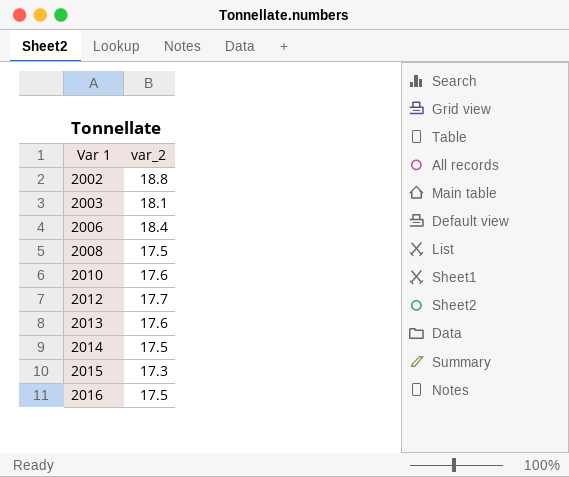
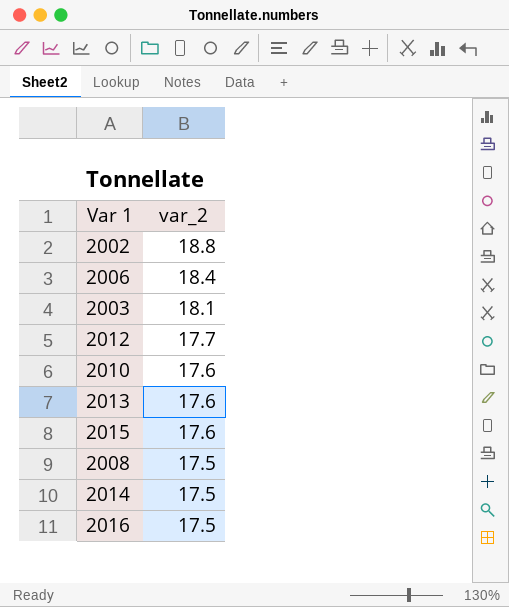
row order: Var 1 ascending -> var_2 descending
2015 | var_2: 17.3 -> 17.6

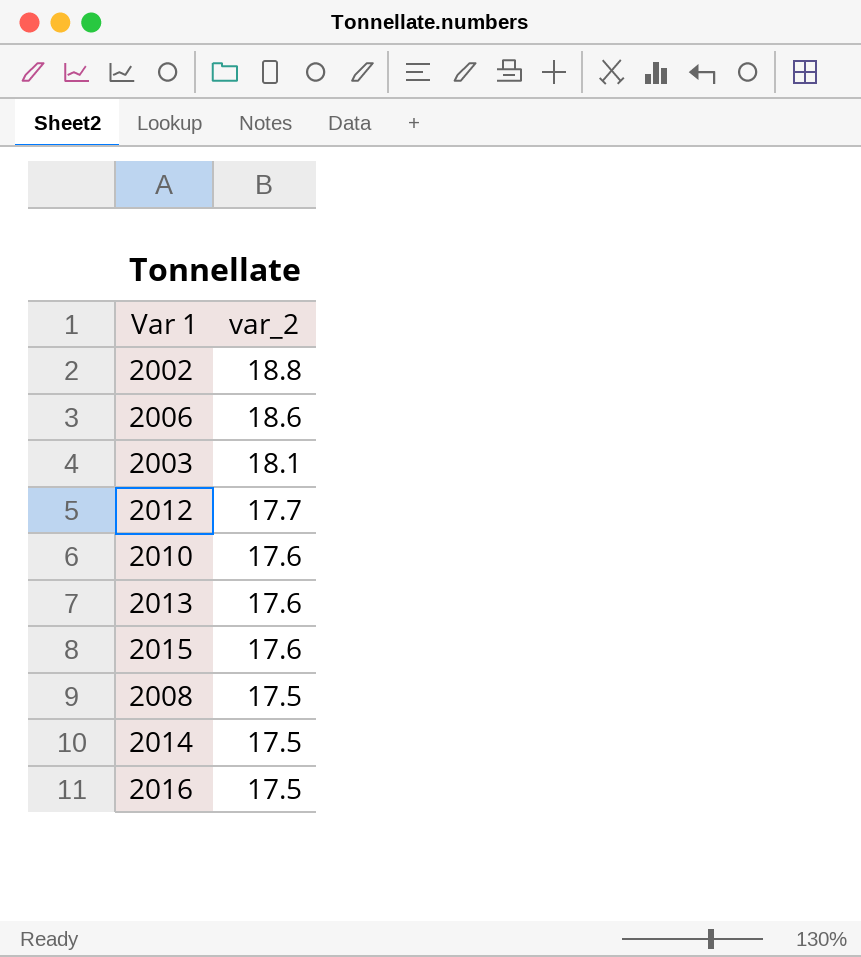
2006 | var_2: 18.4 -> 18.6

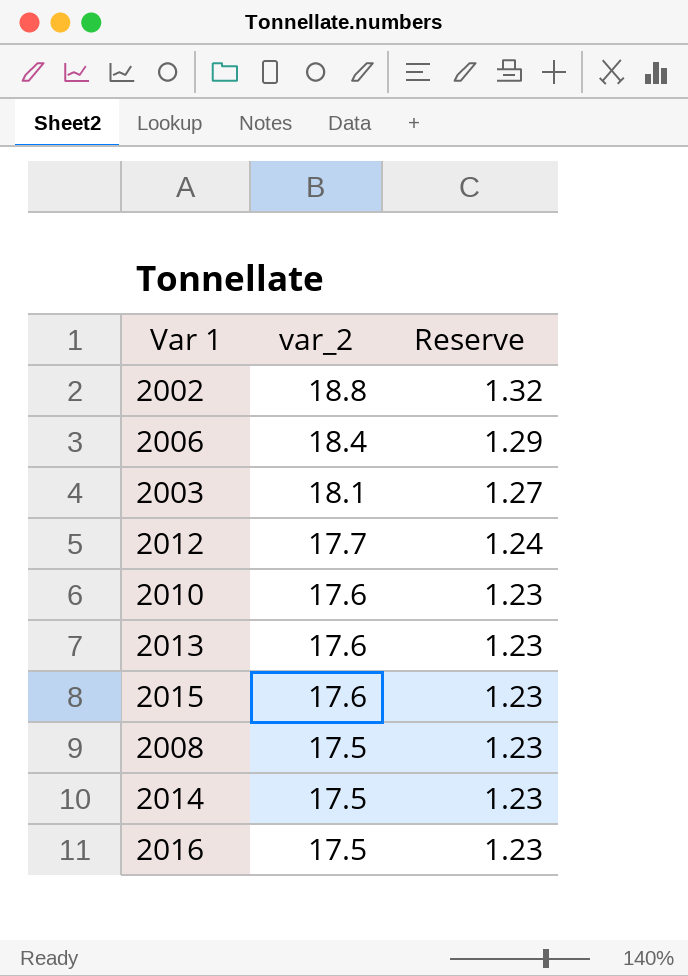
column Reserve | formula: none -> [var_2] * 0.07
2006 | var_2: 18.6 -> 18.4

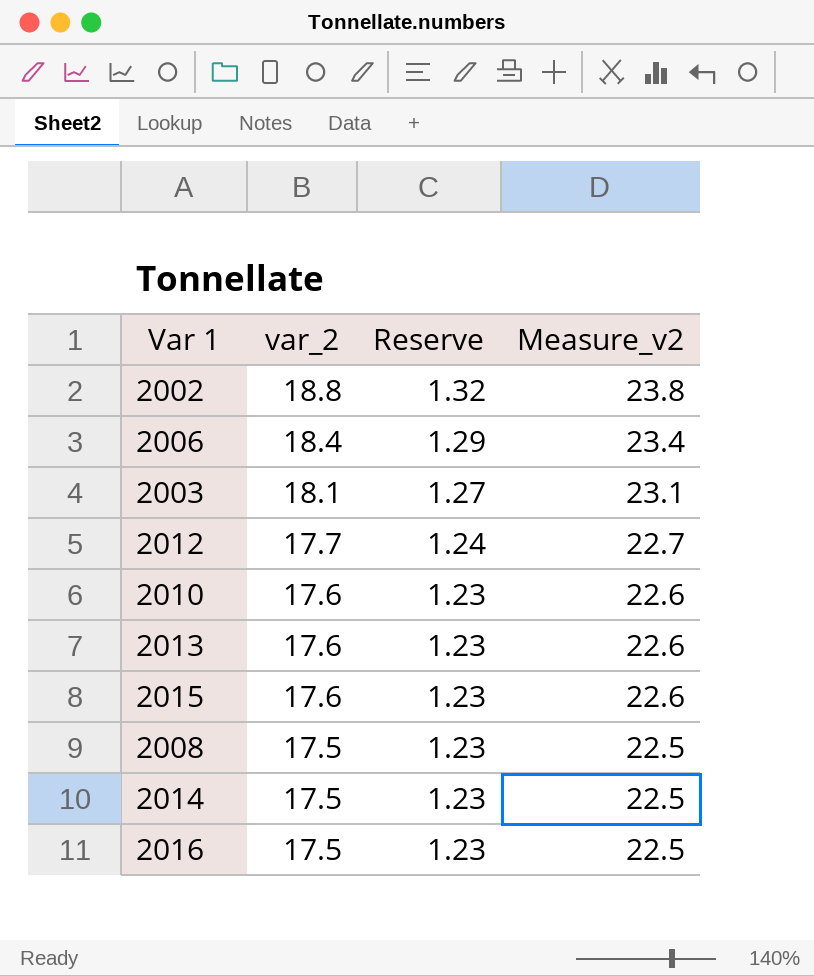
column Measure_v2 | formula: none -> [var_2] + 5

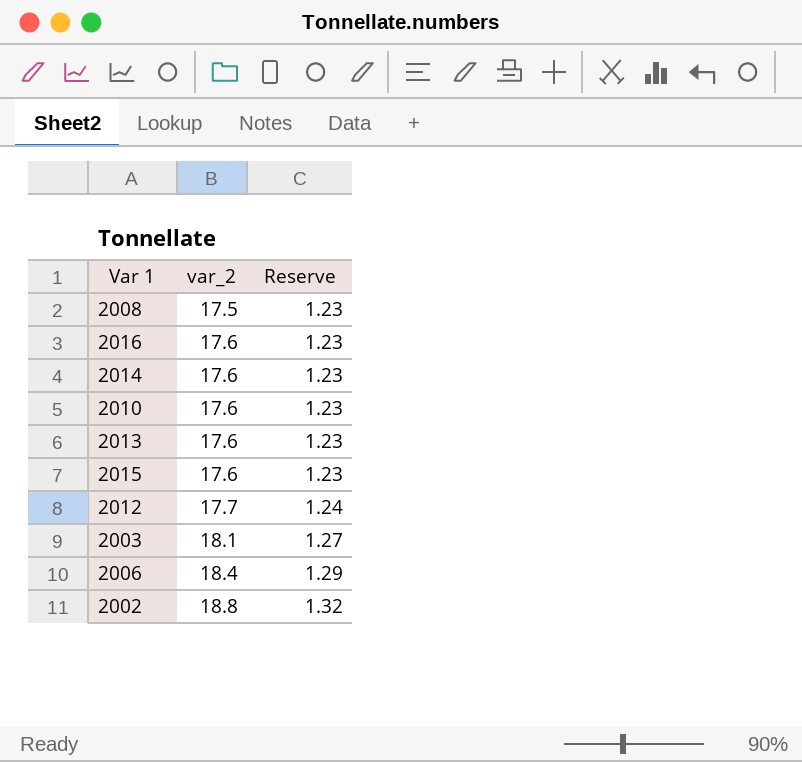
row order: var_2 descending -> var_2 ascending
column Measure_v2 | formula: [var_2] + 5 -> none
2016 | var_2: 17.5 -> 17.6
2014 | var_2: 17.5 -> 17.6

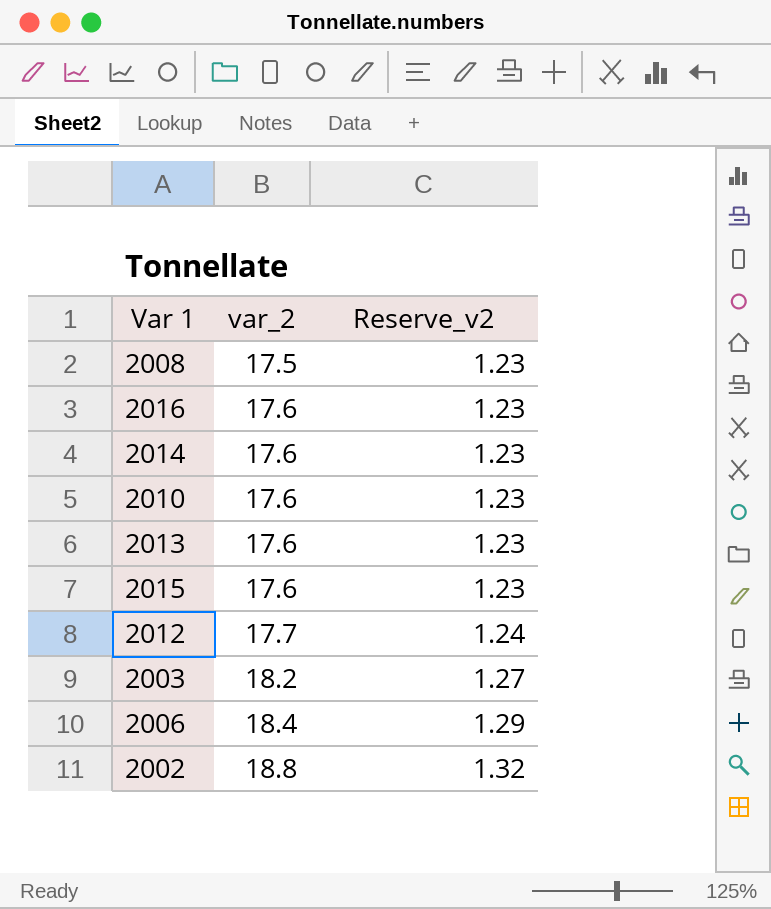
column name: Reserve -> Reserve_v2
2003 | var_2: 18.1 -> 18.2

